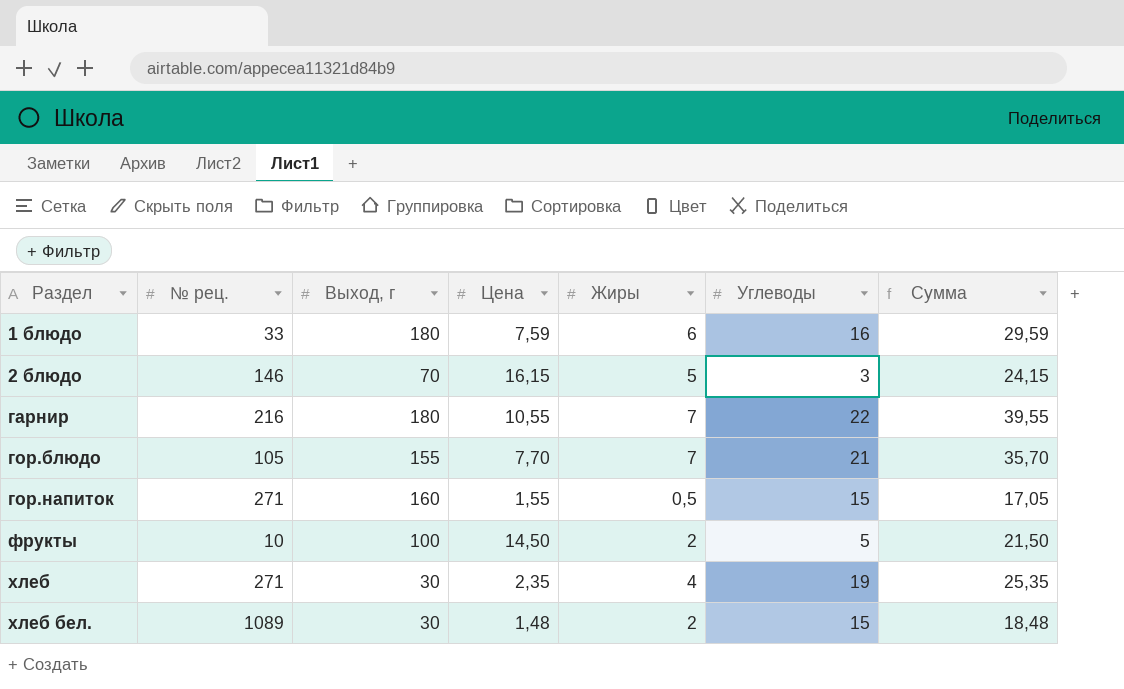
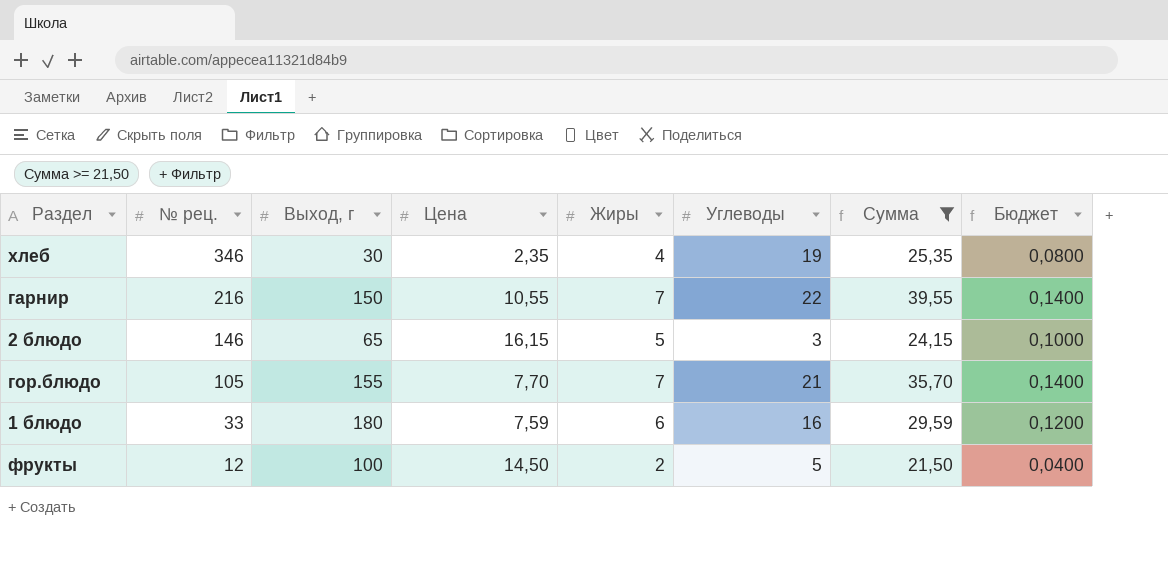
filter: none -> Сумма >= 21,50
row order: Раздел ascending -> № рец. descending
column Бюджет | formula: none -> [Жиры] * 0,02
хлеб | № рец.: 271 -> 346
гарнир | Выход, г: 180 -> 150
2 блюдо | Выход, г: 70 -> 65
фрукты | № рец.: 10 -> 12

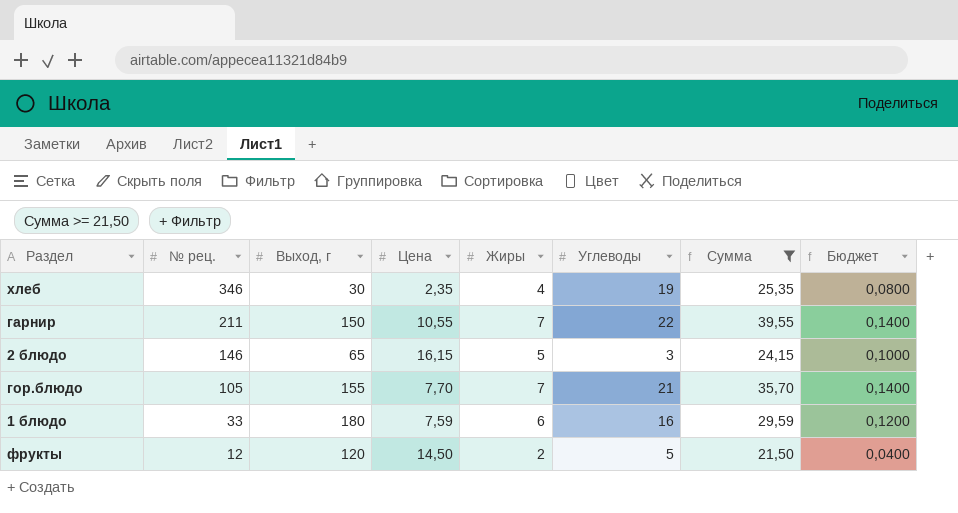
гарнир | № рец.: 216 -> 211
фрукты | Выход, г: 100 -> 120

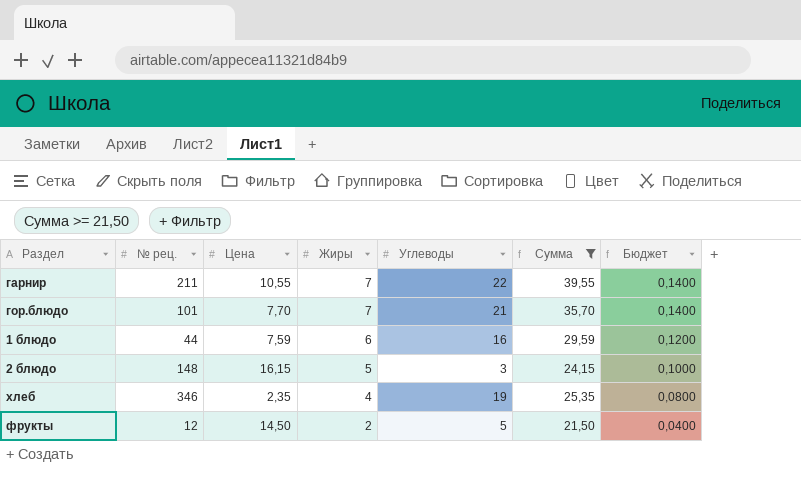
row order: № рец. descending -> Жиры descending
column Выход, г | position: 3 -> none
гор.блюдо | № рец.: 105 -> 101
1 блюдо | № рец.: 33 -> 44
2 блюдо | № рец.: 146 -> 148

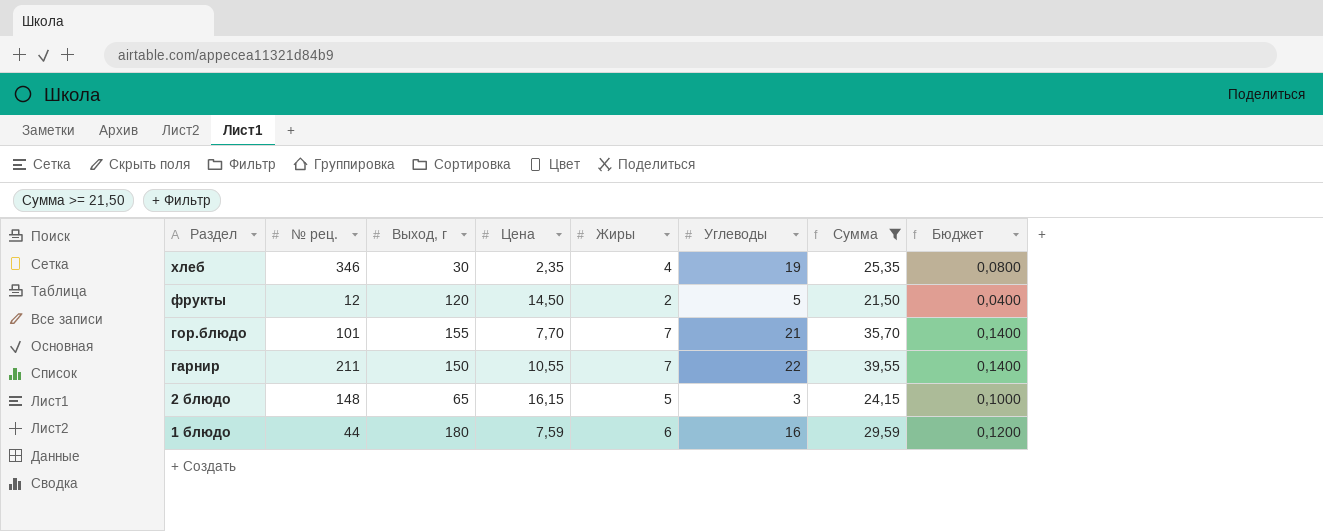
row order: Жиры descending -> Раздел descending
column Выход, г | position: none -> 3

